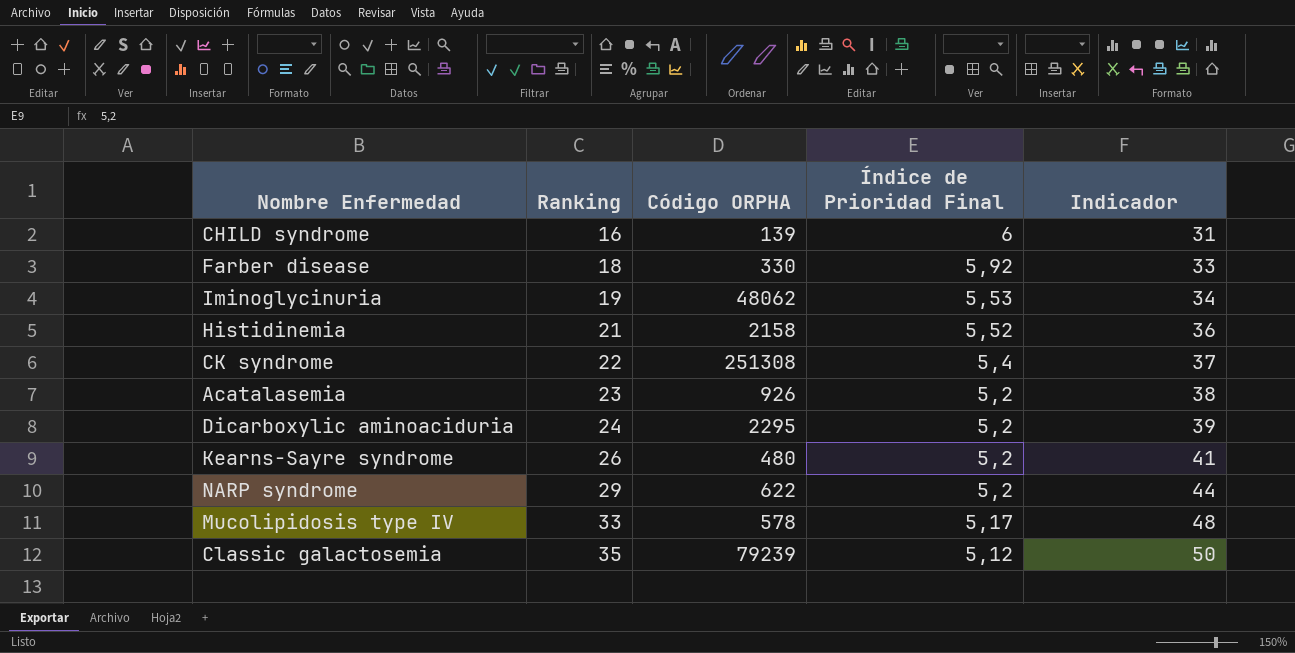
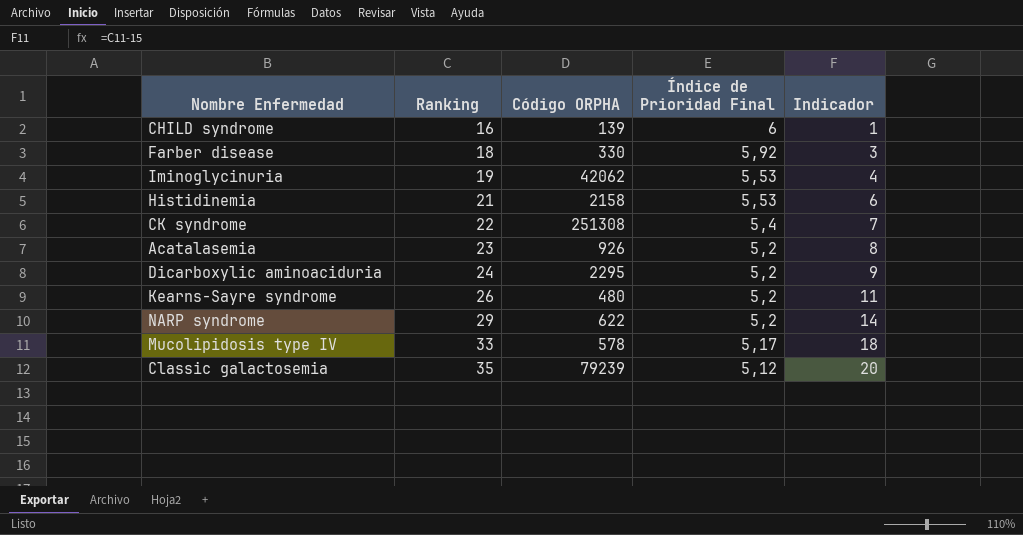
column Indicador | formula: [Ranking] + 15 -> [Ranking] - 15
Iminoglycinuria | Código ORPHA: 48062 -> 42062
Histidinemia | Índice de Prioridad Final: 5,52 -> 5,53

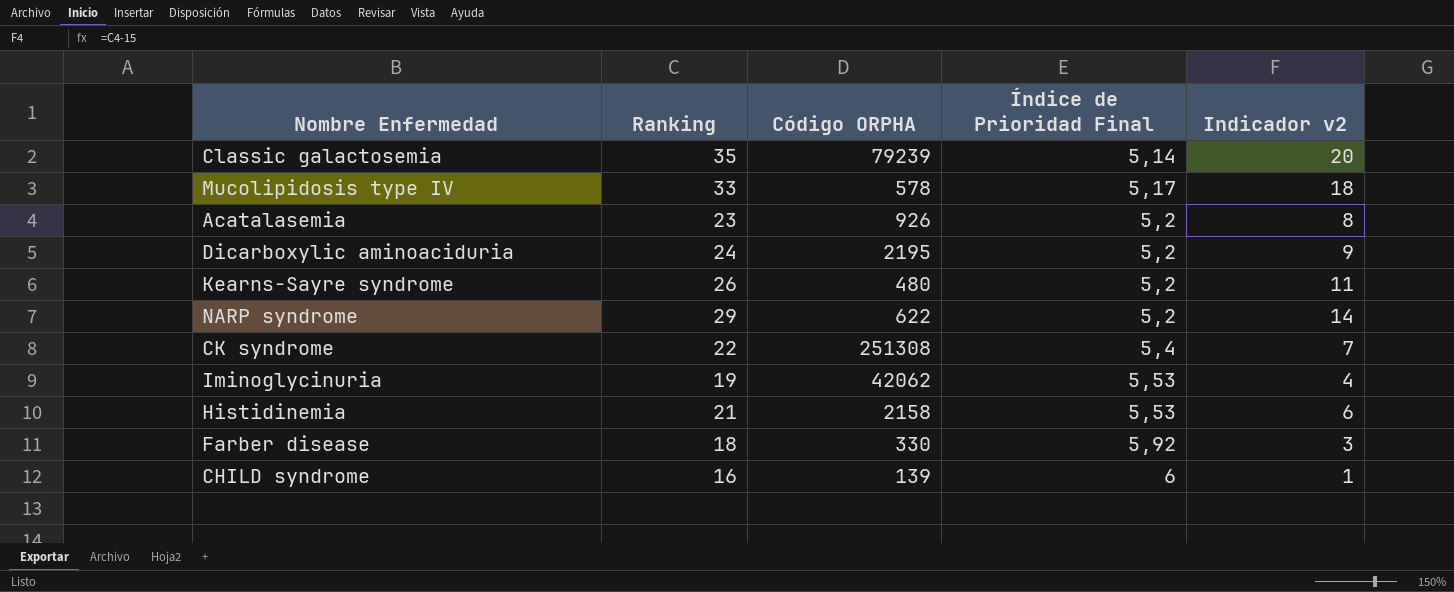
row order: Ranking ascending -> Índice de Prioridad Final ascending
column name: Indicador -> Indicador v2
Classic galactosemia | Índice de Prioridad Final: 5,12 -> 5,14
Dicarboxylic aminoaciduria | Código ORPHA: 2295 -> 2195

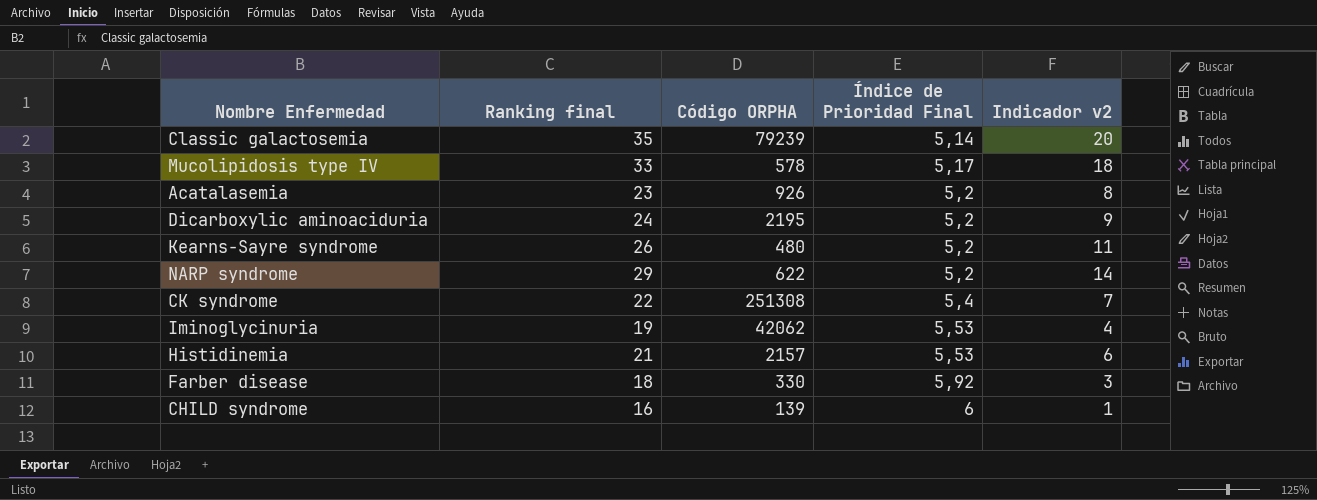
column name: Ranking -> Ranking final
Histidinemia | Código ORPHA: 2158 -> 2157

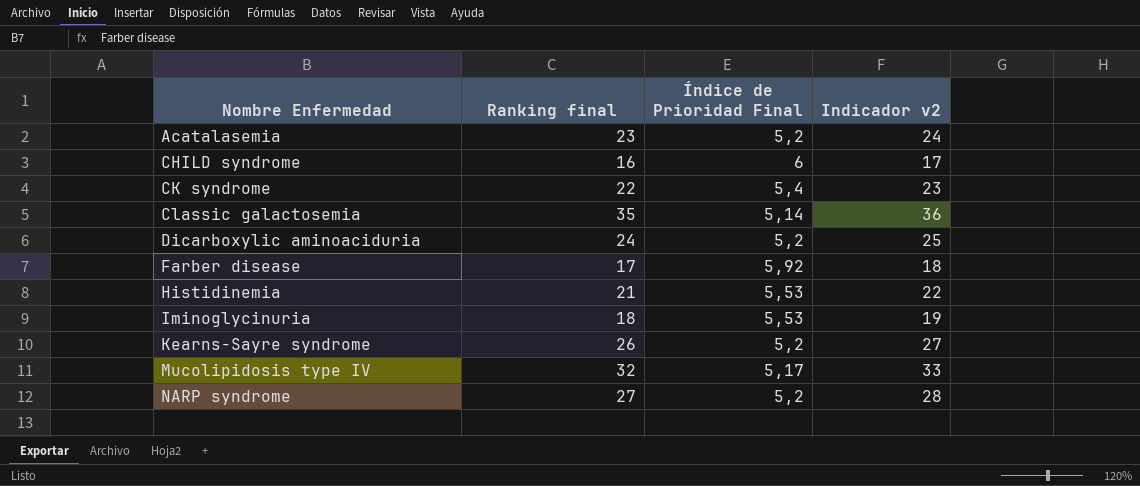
row order: Índice de Prioridad Final ascending -> Nombre Enfermedad ascending
column Código ORPHA | position: 3 -> none
column Indicador v2 | formula: [Ranking final] - 15 -> [Ranking final] + 1
Farber disease | Ranking final: 18 -> 17
Iminoglycinuria | Ranking final: 19 -> 18
Mucolipidosis type IV | Ranking final: 33 -> 32
NARP syndrome | Ranking final: 29 -> 27

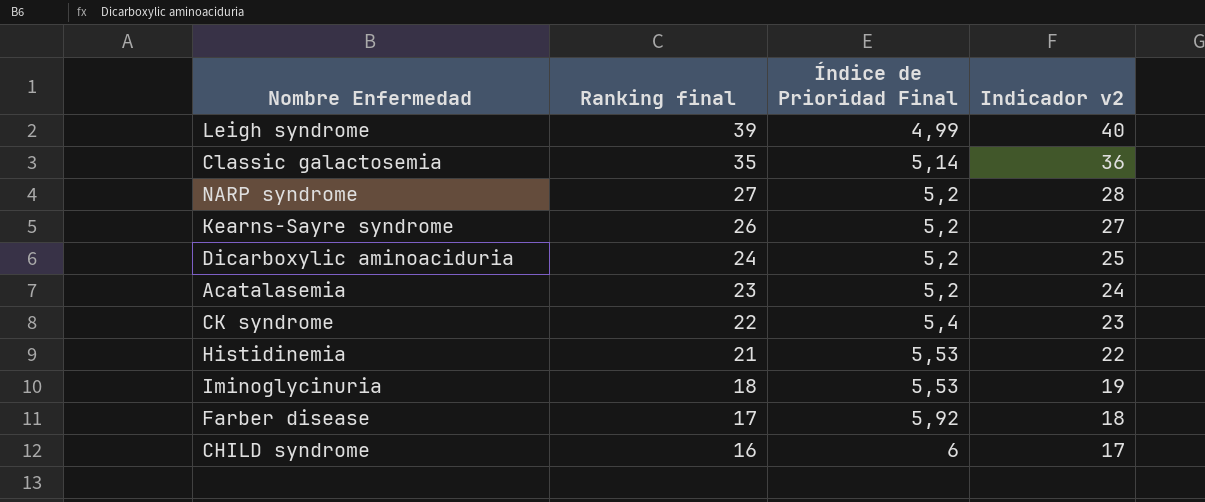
row order: Nombre Enfermedad ascending -> Ranking final descending
row Mucolipidosis type IV: 32 | 5,17 | 33 -> none
row Leigh syndrome: none -> 39 | 4,99 | 40

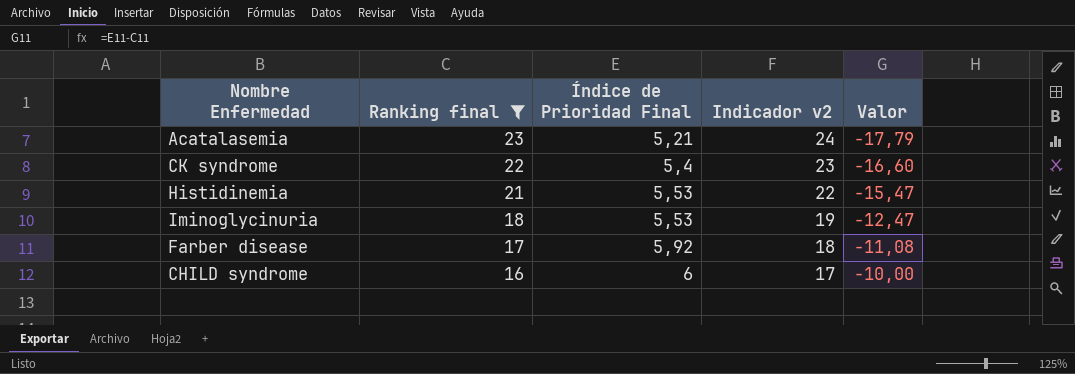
filter: none -> Ranking final <= 23
column Valor | formula: none -> [Índice de Prioridad Final] - [Ranking final]
Acatalasemia | Índice de Prioridad Final: 5,2 -> 5,21

